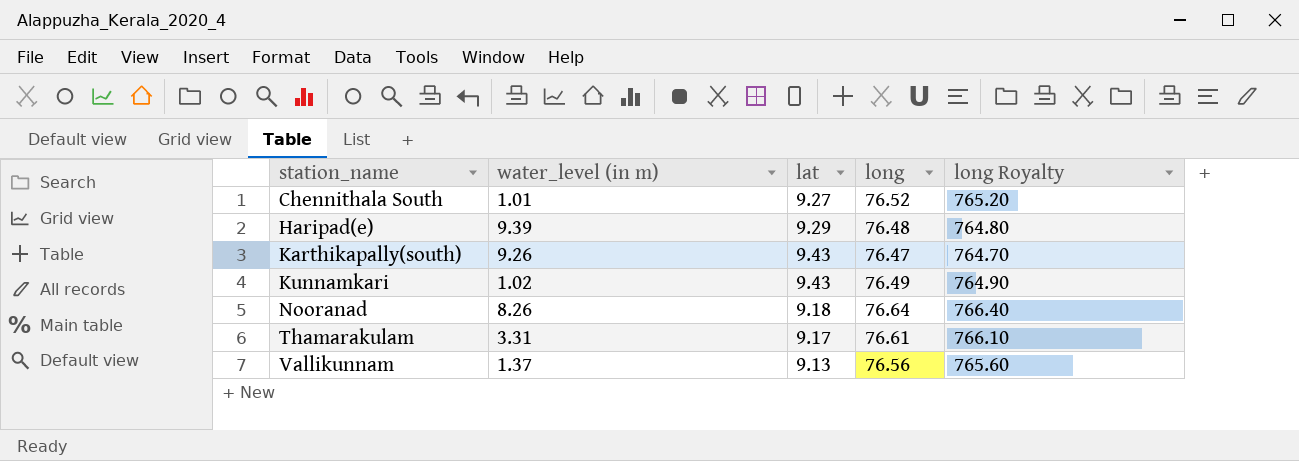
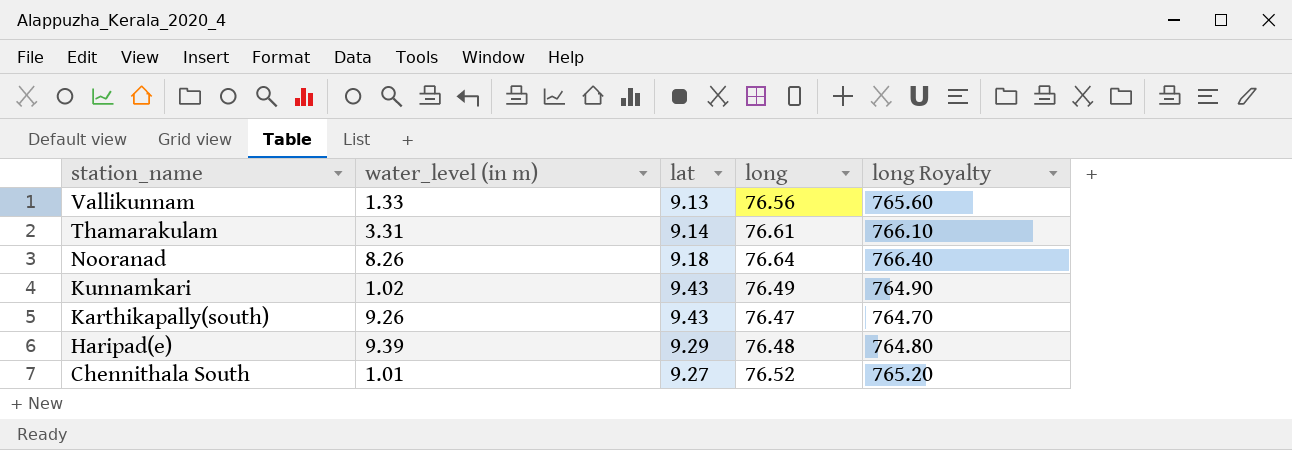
row order: station_name ascending -> station_name descending
Vallikunnam | water_level (in m): 1.37 -> 1.33
Thamarakulam | lat: 9.17 -> 9.14

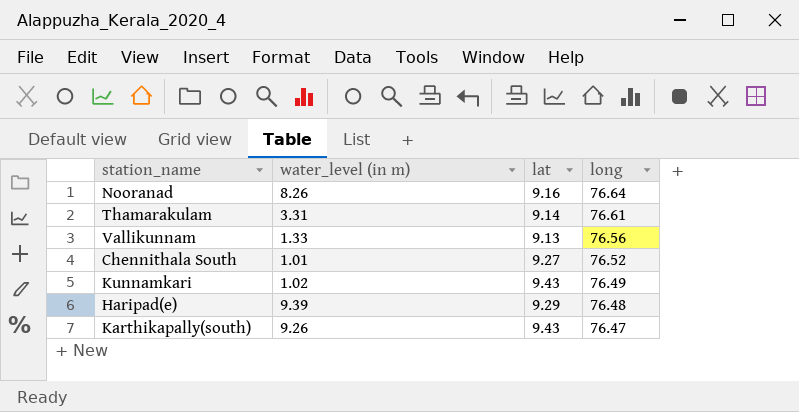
row order: station_name descending -> long descending
column long Royalty | formula: [long] * 10 -> none
Nooranad | lat: 9.18 -> 9.16

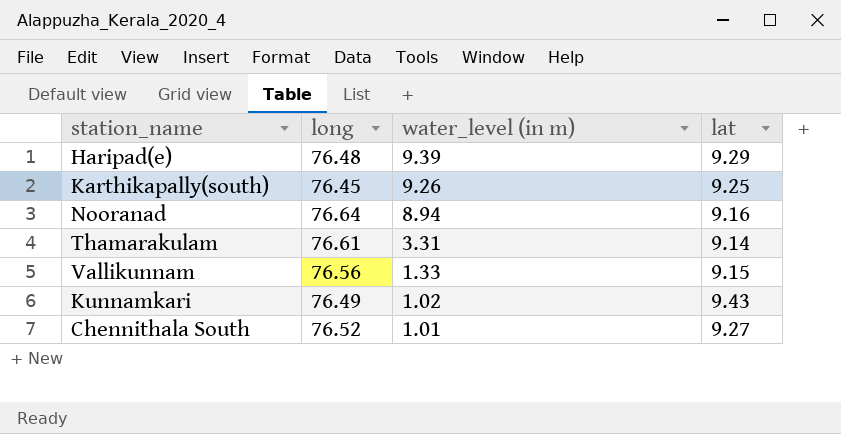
row order: long descending -> water_level (in m) descending
column long | position: 4 -> 2
Karthikapally(south) | long: 76.47 -> 76.45
Karthikapally(south) | lat: 9.43 -> 9.25
Nooranad | water_level (in m): 8.26 -> 8.94
Vallikunnam | lat: 9.13 -> 9.15

